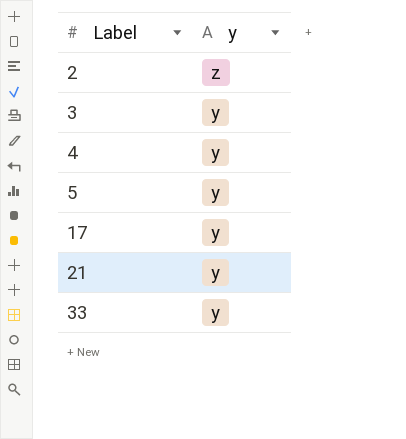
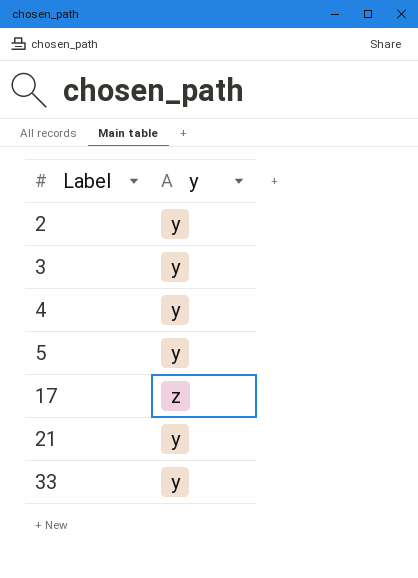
2 | y: z -> y
17 | y: y -> z

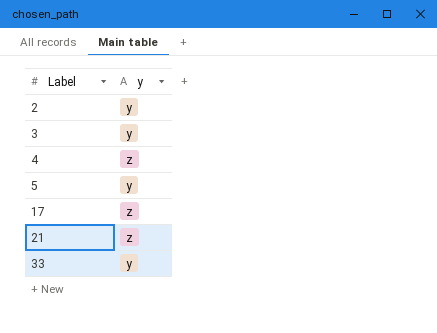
4 | y: y -> z
21 | y: y -> z

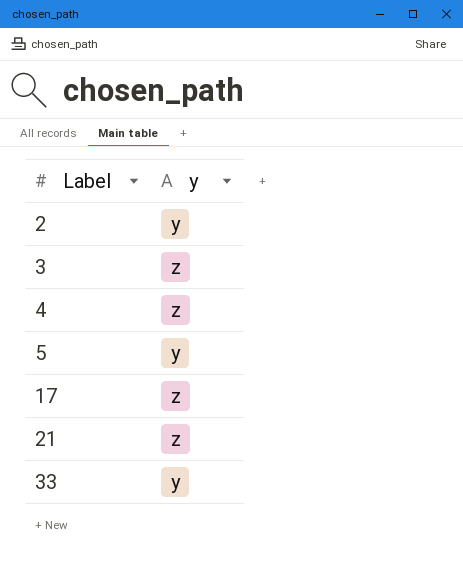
3 | y: y -> z

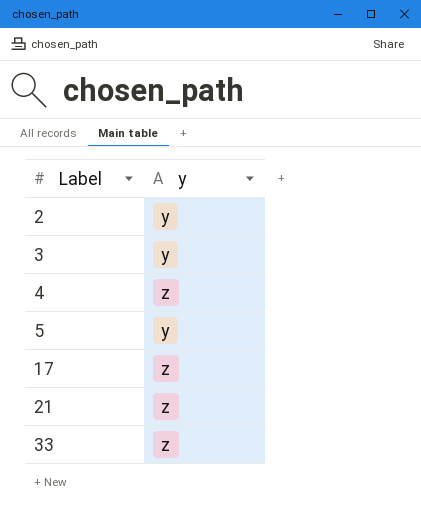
3 | y: z -> y
33 | y: y -> z

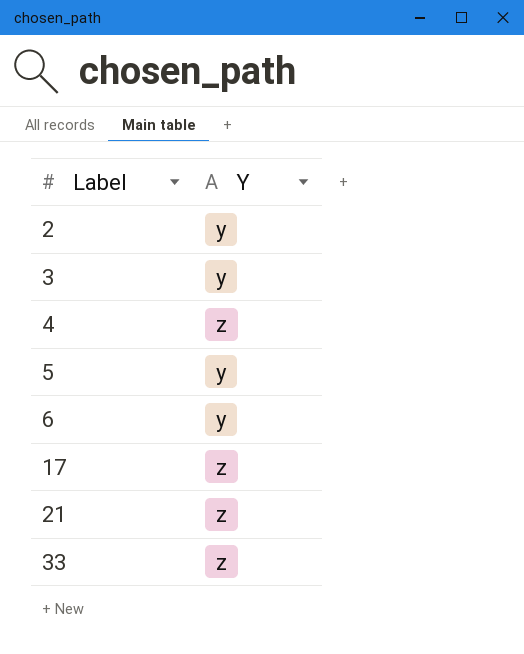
column name: y -> Y
row 6: none -> y

